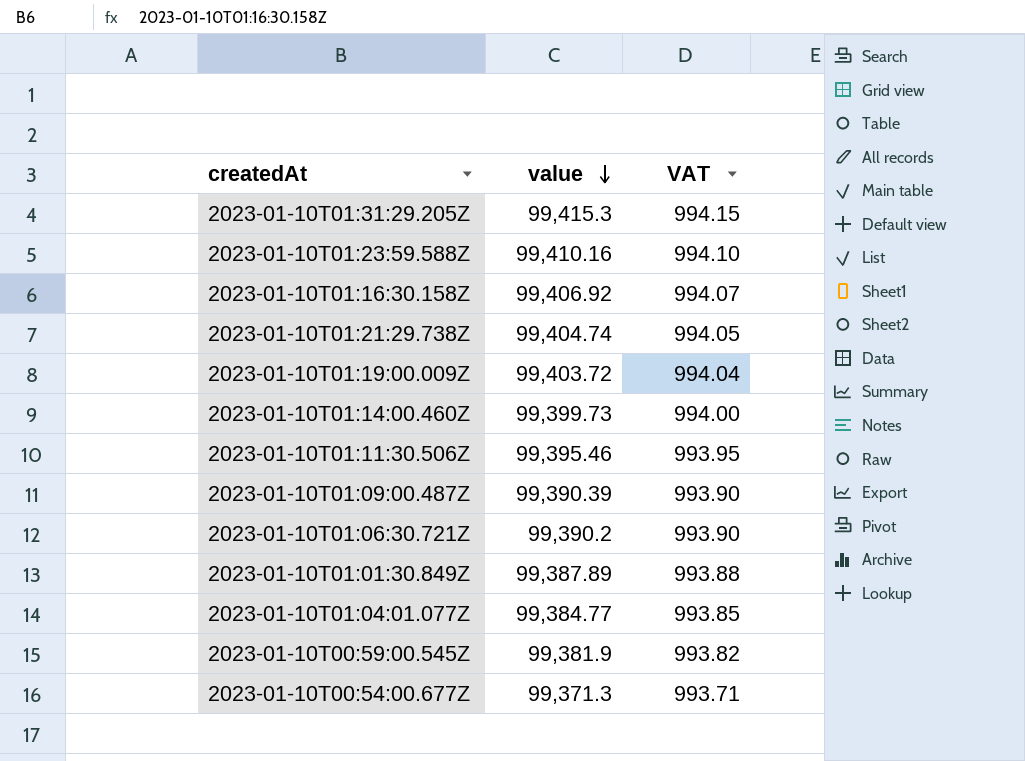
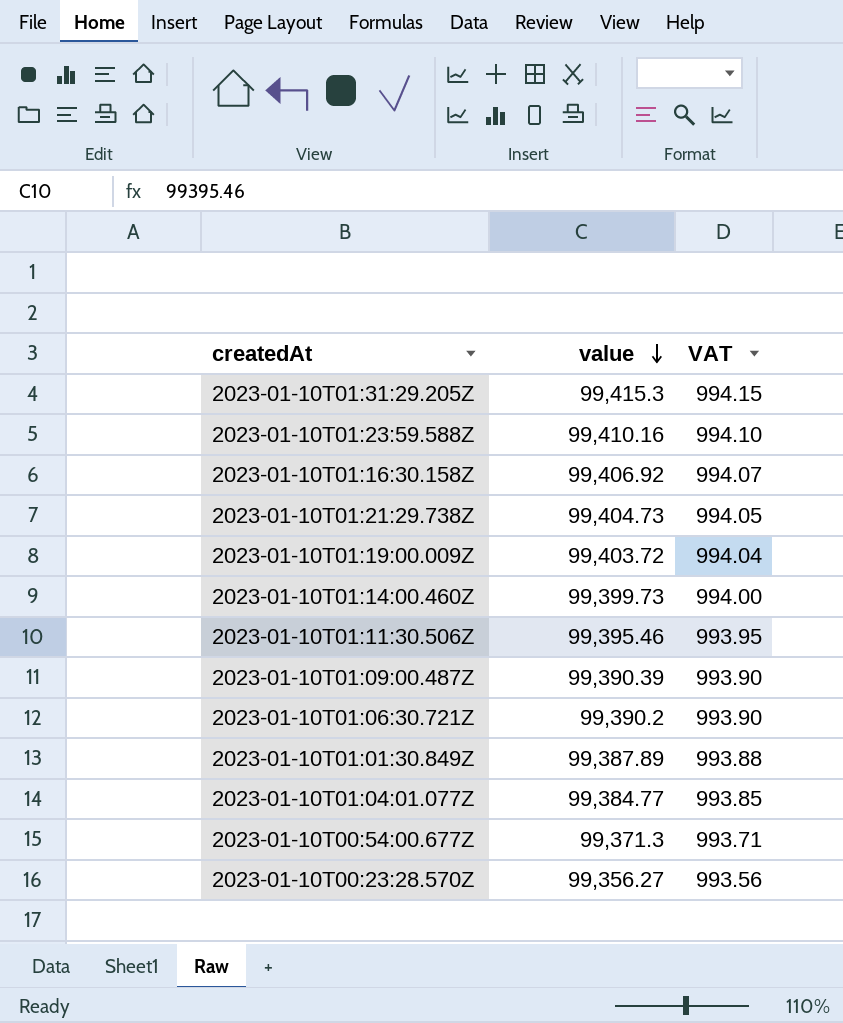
row 2023-01-10T00:59:00.545Z: 99,381.9 | 993.82 -> none
2023-01-10T01:21:29.738Z | value: 99,404.74 -> 99,404.73
row 2023-01-10T00:23:28.570Z: none -> 99,356.27 | 993.56

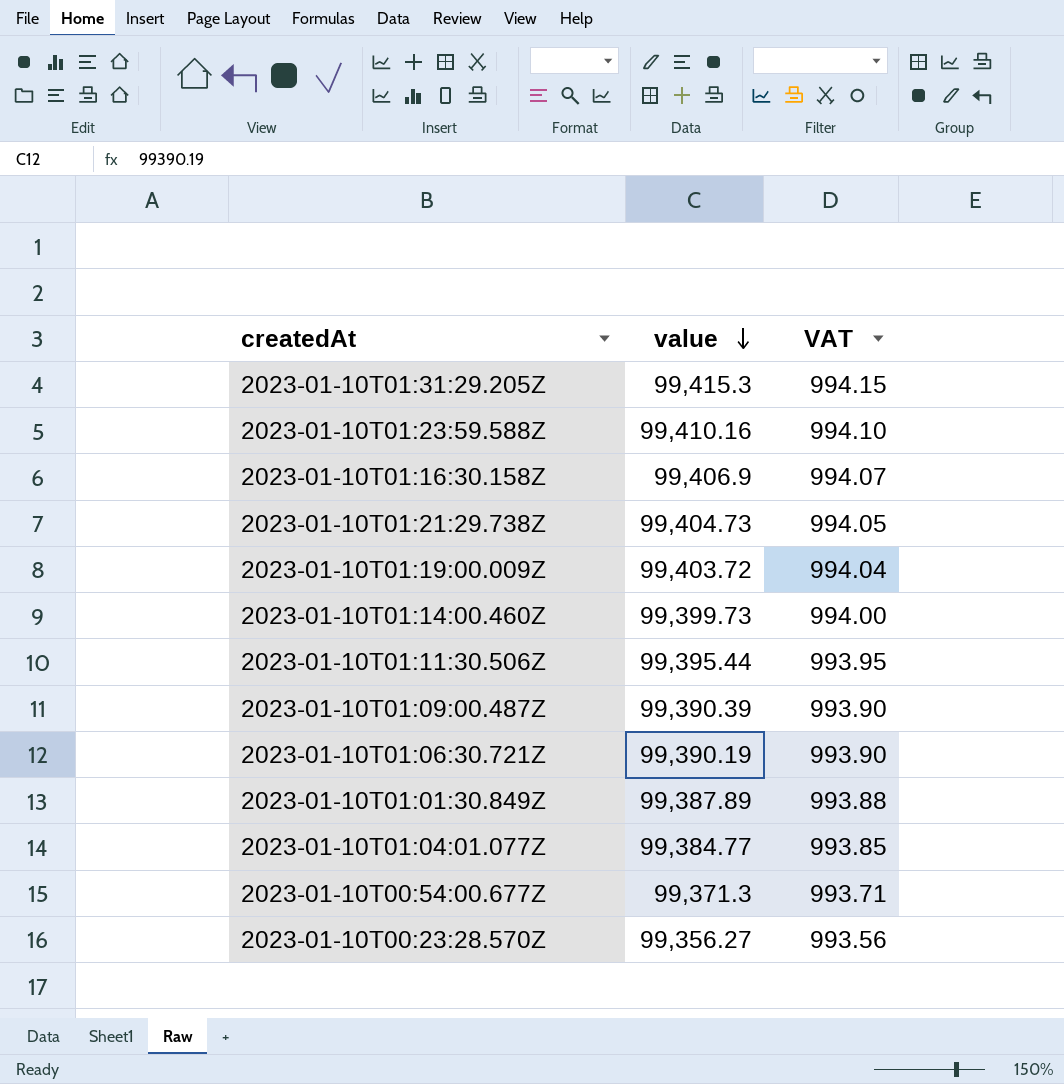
2023-01-10T01:16:30.158Z | value: 99,406.92 -> 99,406.9
2023-01-10T01:11:30.506Z | value: 99,395.46 -> 99,395.44
2023-01-10T01:06:30.721Z | value: 99,390.2 -> 99,390.19

